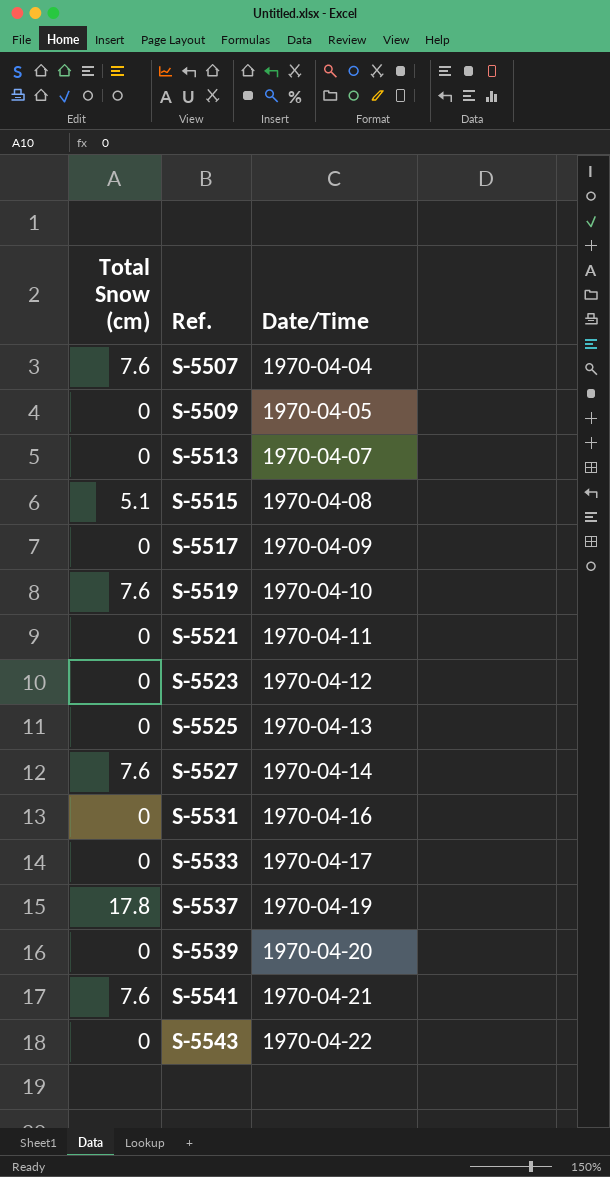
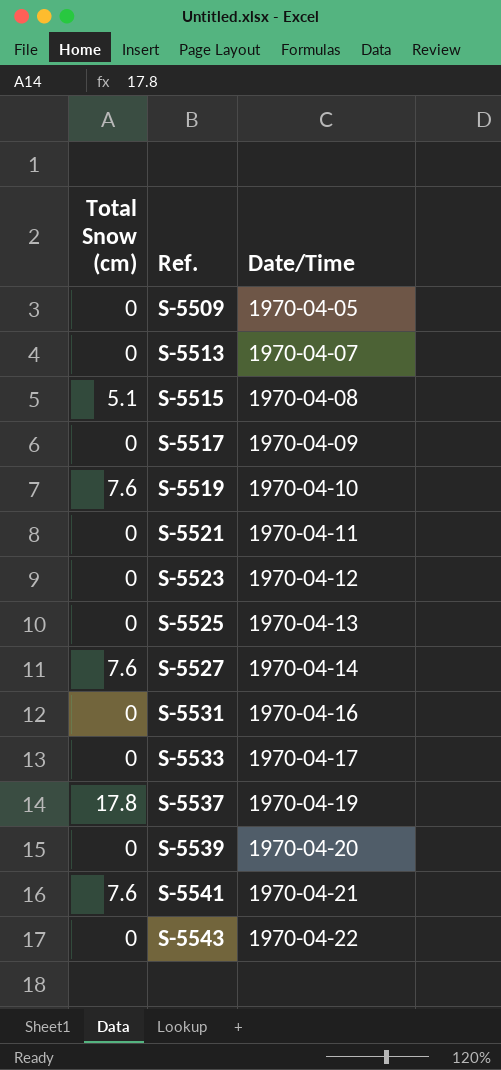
row S-5507: 7.6 | 1970-04-04 -> none

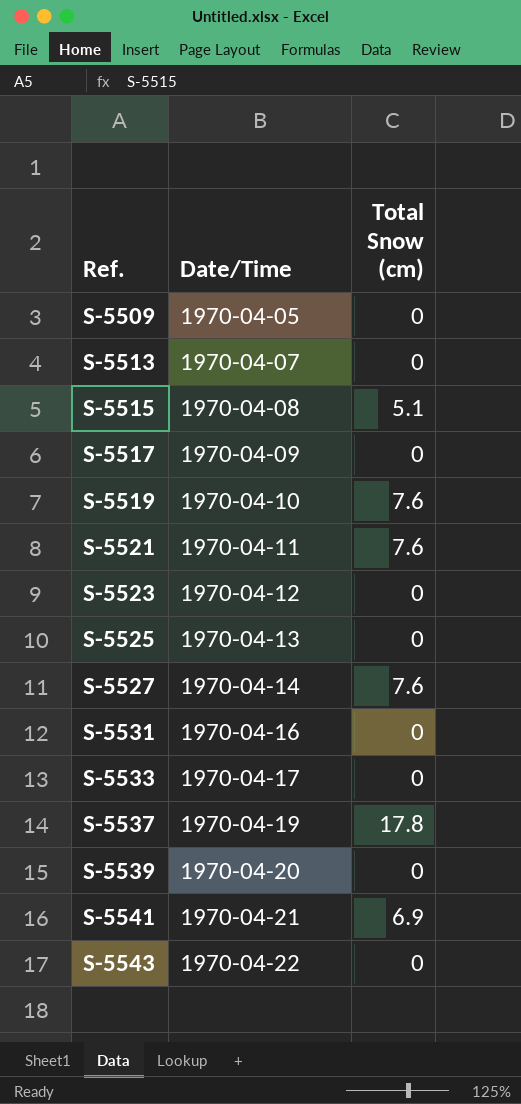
column Total Snow (cm) | position: 1 -> 3
S-5521 | Total Snow (cm): 0 -> 7.6
S-5541 | Total Snow (cm): 7.6 -> 6.9

